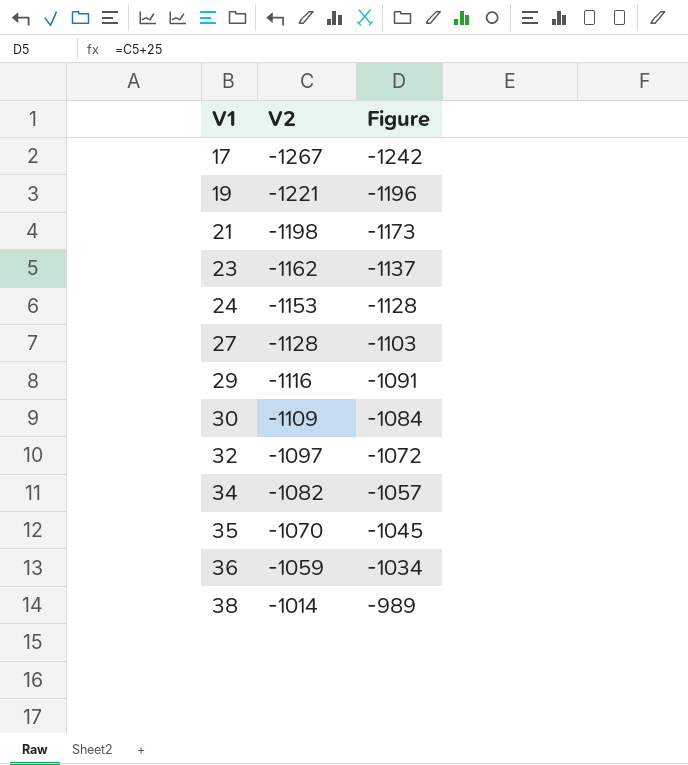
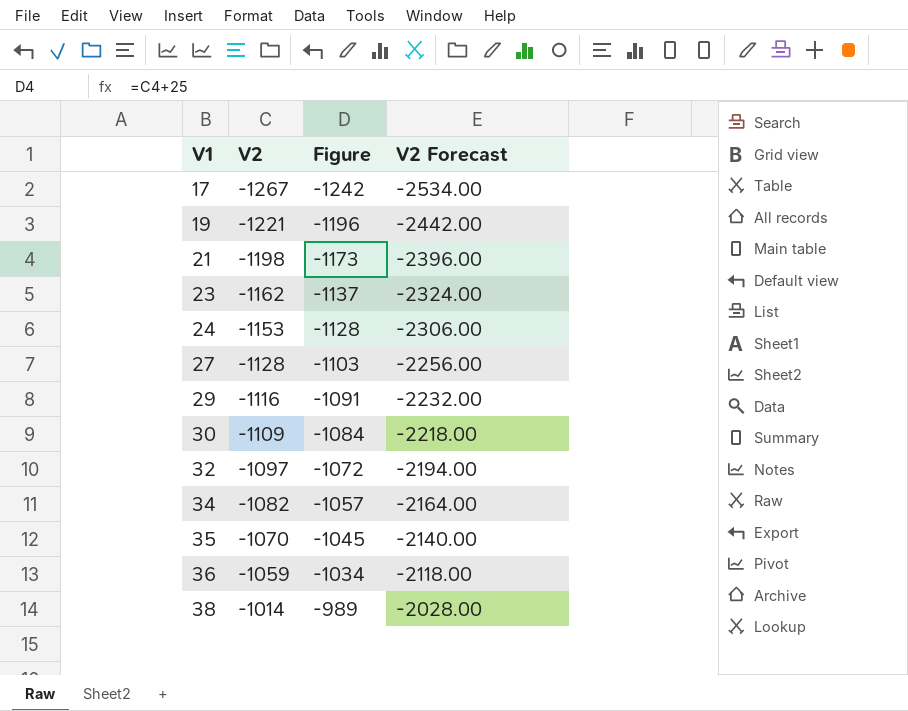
column V2 Forecast | formula: none -> [V2] * 2

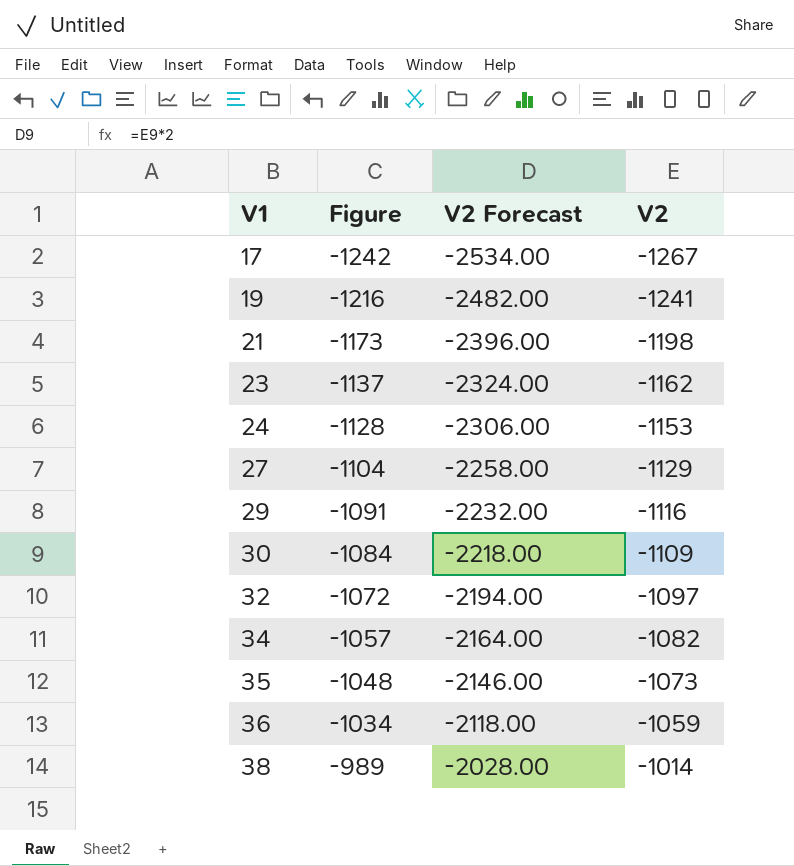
column V2 | position: 2 -> 4
19 | Figure: -1196 -> -1216
19 | V2 Forecast: -2442.00 -> -2482.00
19 | V2: -1221 -> -1241
27 | Figure: -1103 -> -1104
27 | V2 Forecast: -2256.00 -> -2258.00
27 | V2: -1128 -> -1129
35 | Figure: -1045 -> -1048
35 | V2 Forecast: -2140.00 -> -2146.00
35 | V2: -1070 -> -1073

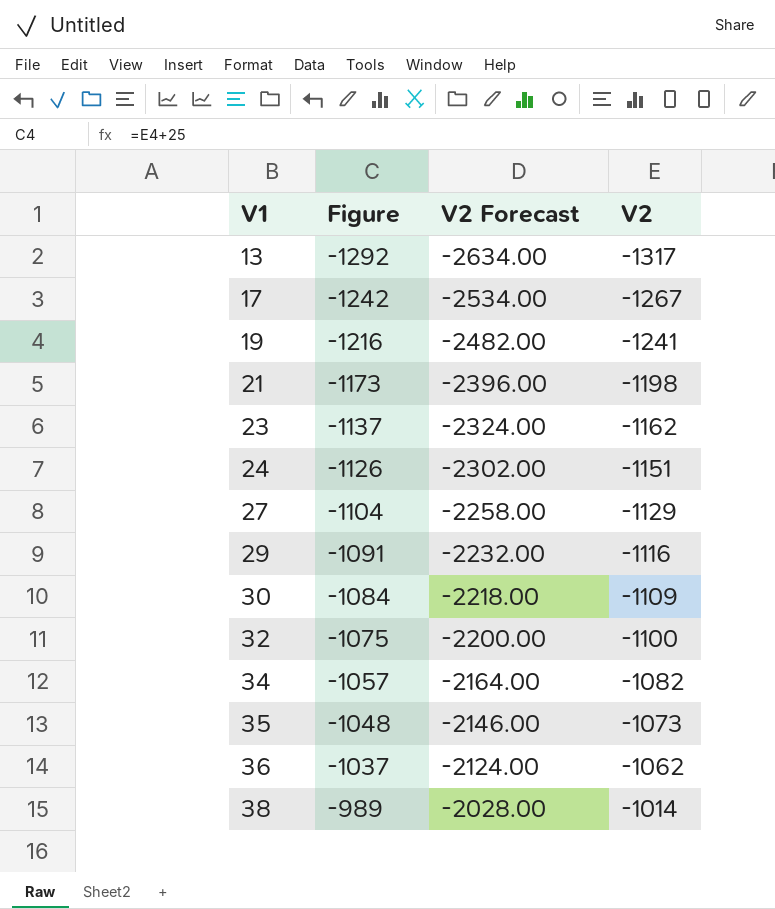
row 13: none -> -1292 | -2634.00 | -1317
24 | Figure: -1128 -> -1126
24 | V2 Forecast: -2306.00 -> -2302.00
24 | V2: -1153 -> -1151
32 | Figure: -1072 -> -1075
32 | V2 Forecast: -2194.00 -> -2200.00
32 | V2: -1097 -> -1100
36 | Figure: -1034 -> -1037
36 | V2 Forecast: -2118.00 -> -2124.00
36 | V2: -1059 -> -1062

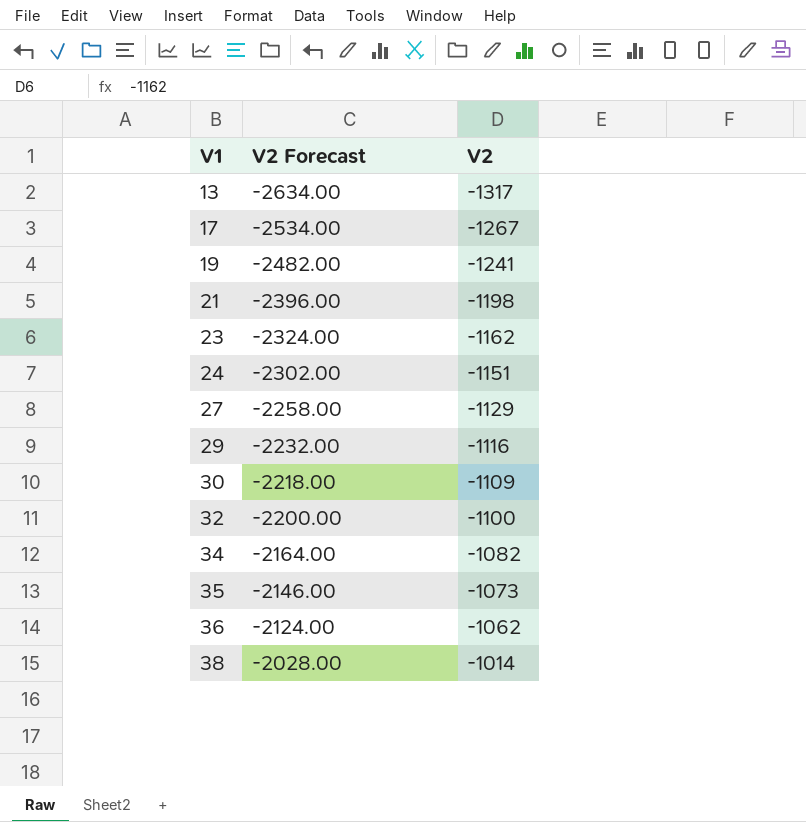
column Figure | formula: [V2] + 25 -> none

